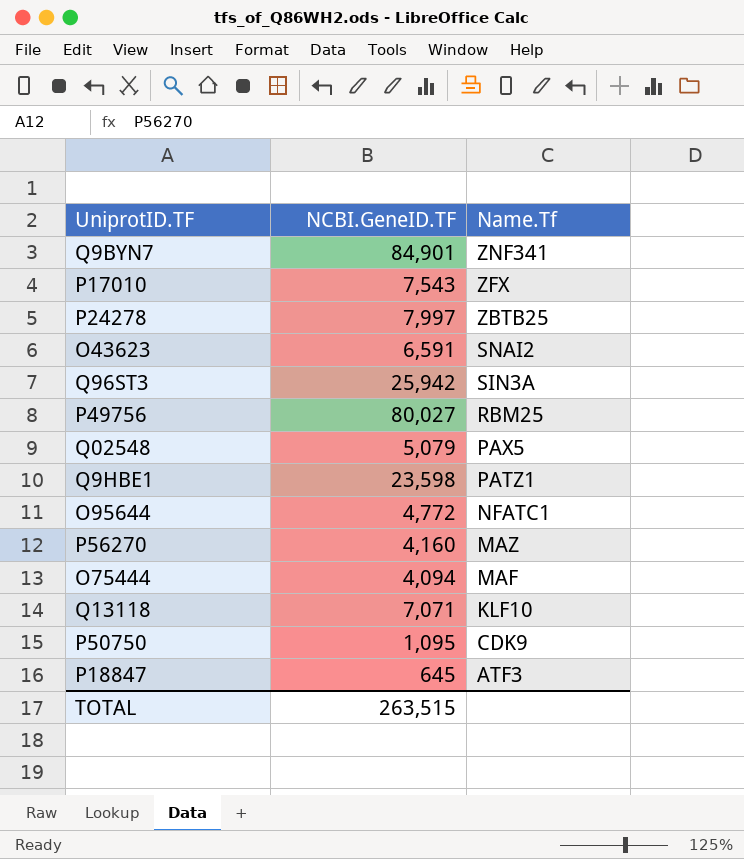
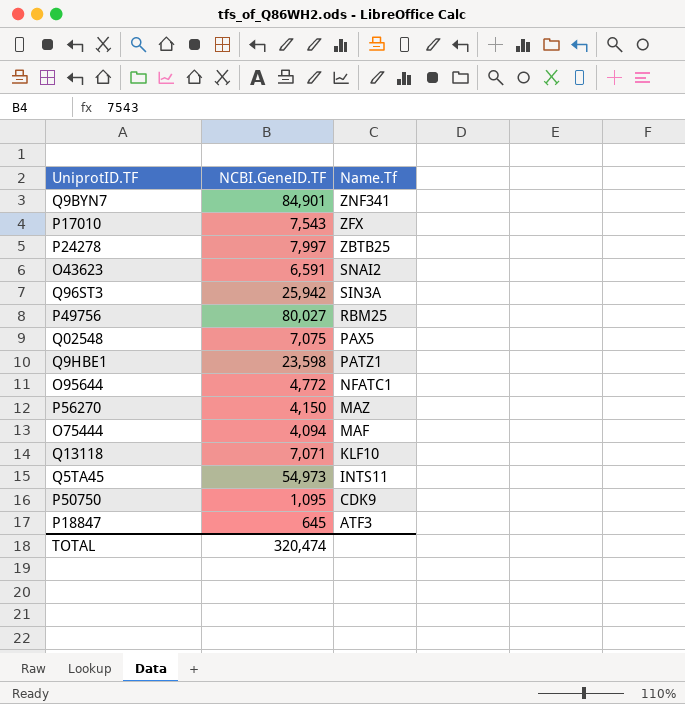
Q02548 | NCBI.GeneID.TF: 5,079 -> 7,075
P56270 | NCBI.GeneID.TF: 4,160 -> 4,150
row Q5TA45: none -> 54,973 | INTS11
TOTAL | NCBI.GeneID.TF: 263,515 -> 320,474

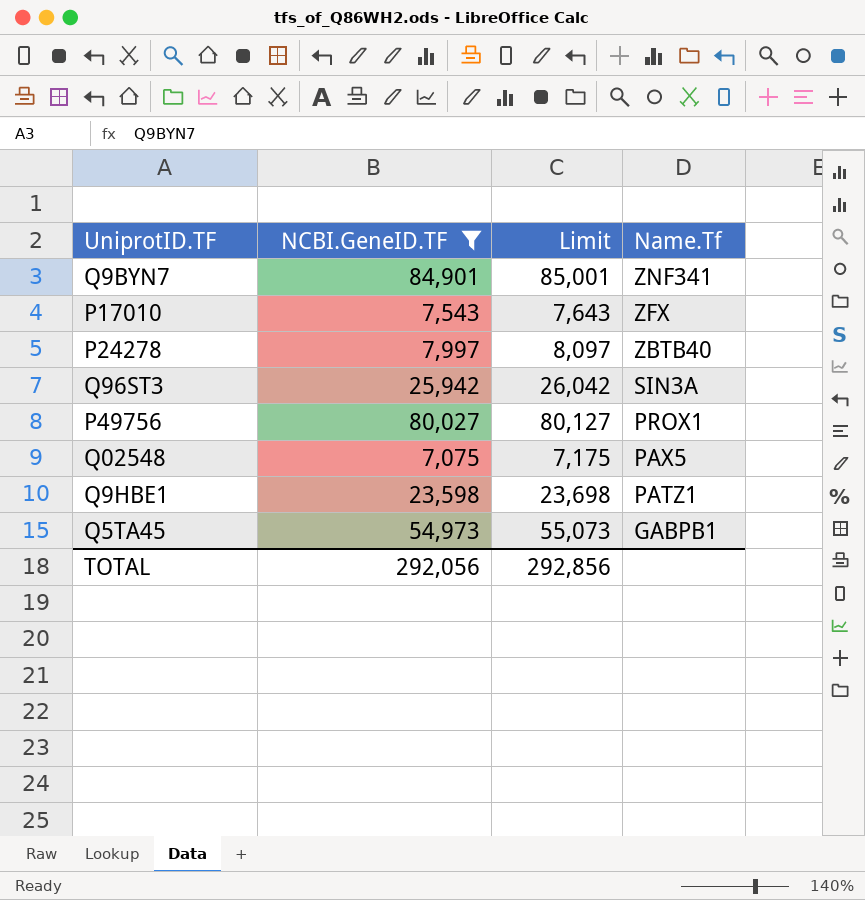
filter: none -> NCBI.GeneID.TF >= 7,075
column Limit | formula: none -> [NCBI.GeneID.TF] + 100
P24278 | Name.Tf: ZBTB25 -> ZBTB40
P49756 | Name.Tf: RBM25 -> PROX1
Q5TA45 | Name.Tf: INTS11 -> GABPB1
TOTAL | NCBI.GeneID.TF: 320,474 -> 292,056

